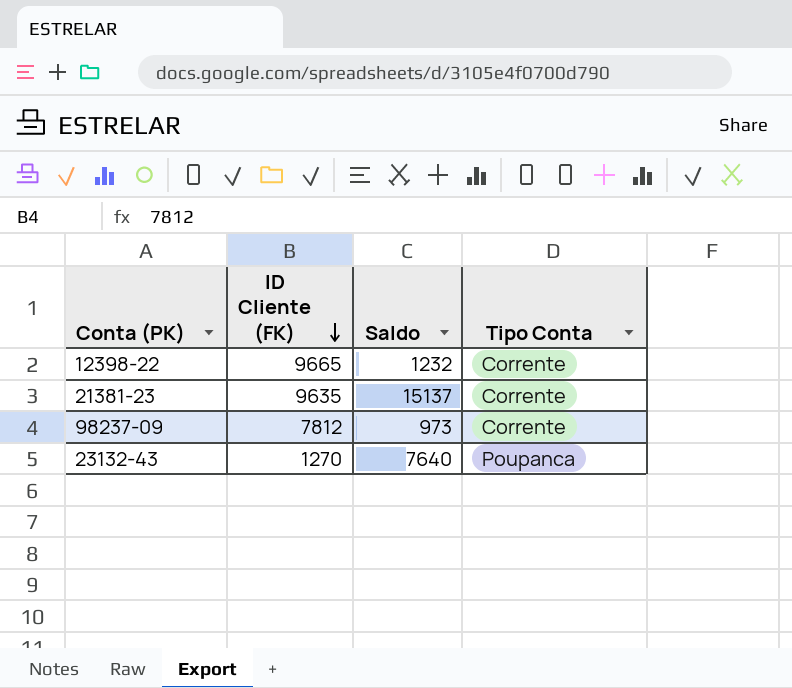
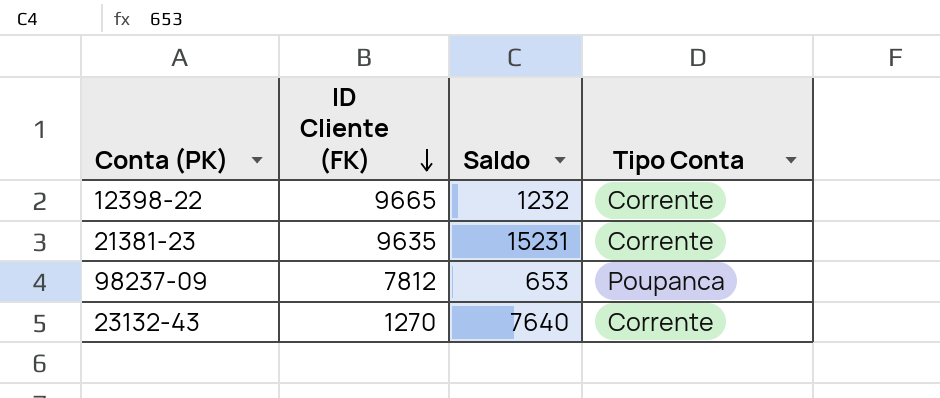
21381-23 | Saldo: 15137 -> 15231
98237-09 | Saldo: 973 -> 653
98237-09 | Tipo Conta: Corrente -> Poupanca
23132-43 | Tipo Conta: Poupanca -> Corrente

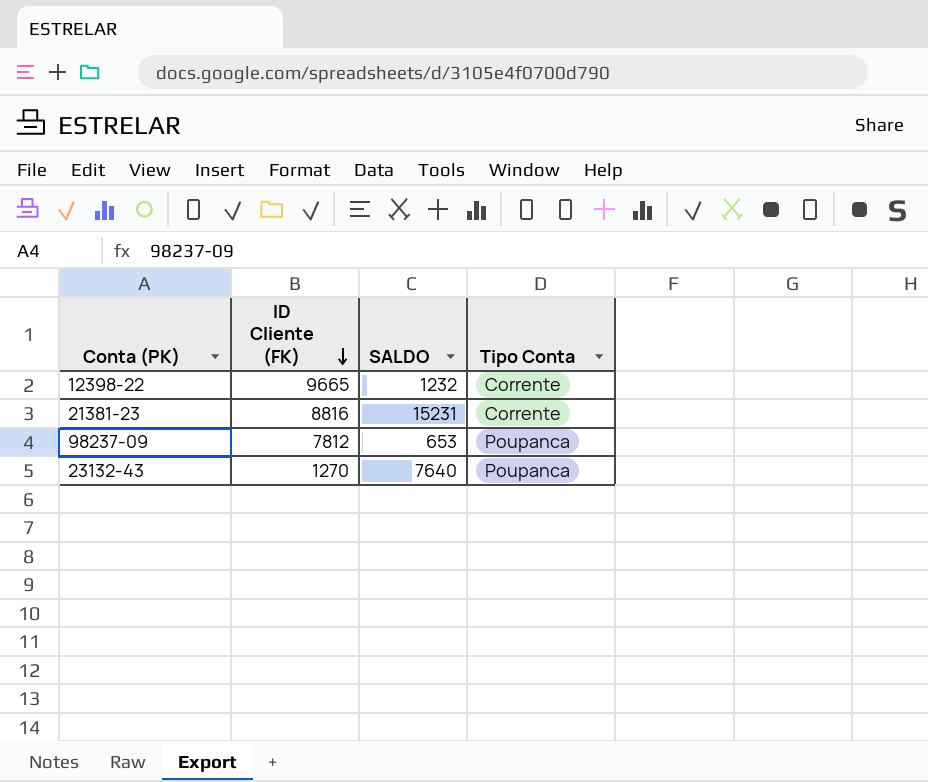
column name: Saldo -> SALDO
21381-23 | ID Cliente (FK): 9635 -> 8816
23132-43 | Tipo Conta: Corrente -> Poupanca

